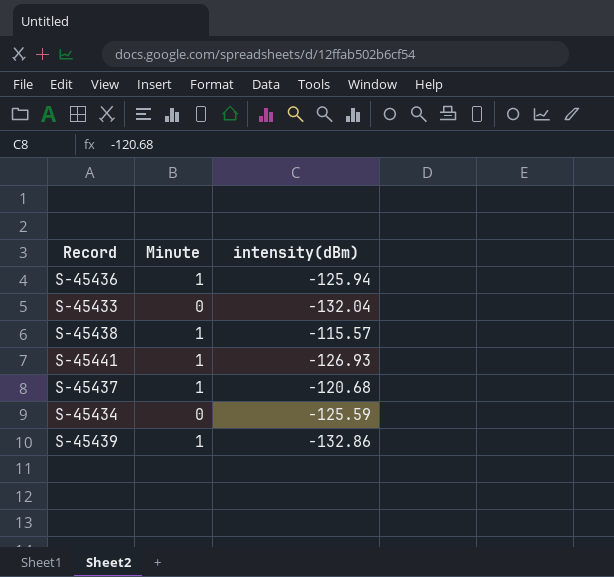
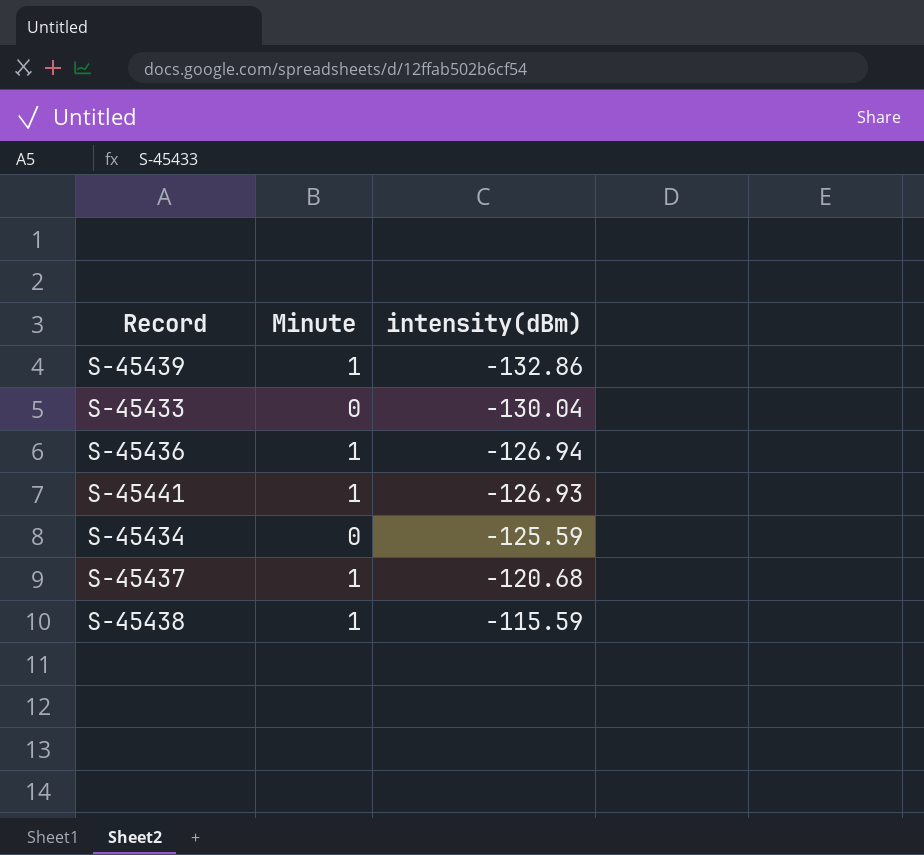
row order: none -> intensity(dBm) ascending
S-45433 | intensity(dBm): -132.04 -> -130.04
S-45436 | intensity(dBm): -125.94 -> -126.94
S-45438 | intensity(dBm): -115.57 -> -115.59

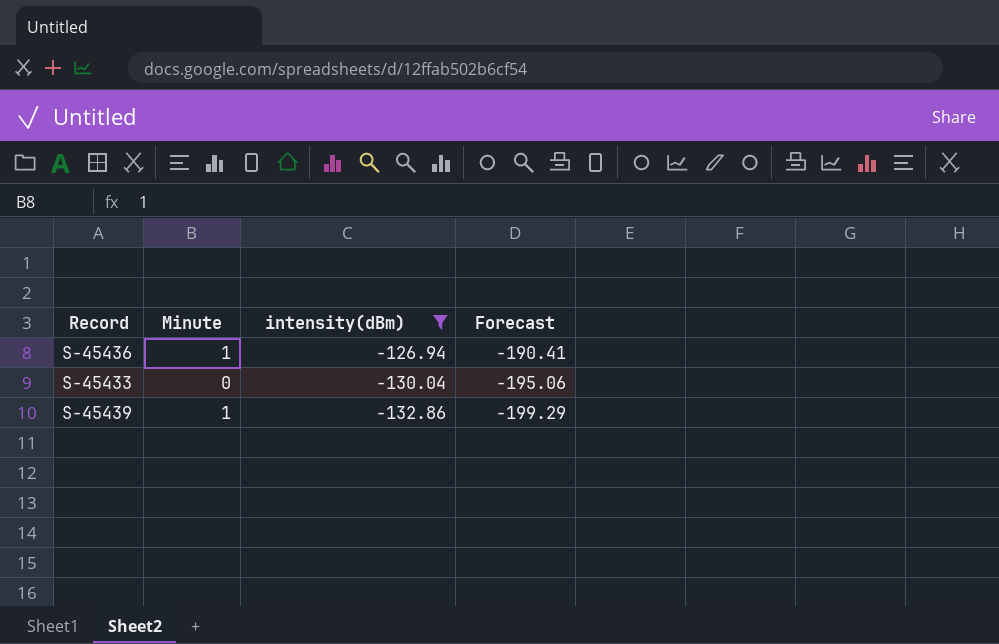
filter: none -> intensity(dBm) <= -126.94
row order: intensity(dBm) ascending -> intensity(dBm) descending
column Forecast | formula: none -> [intensity(dBm)] * 1.5

